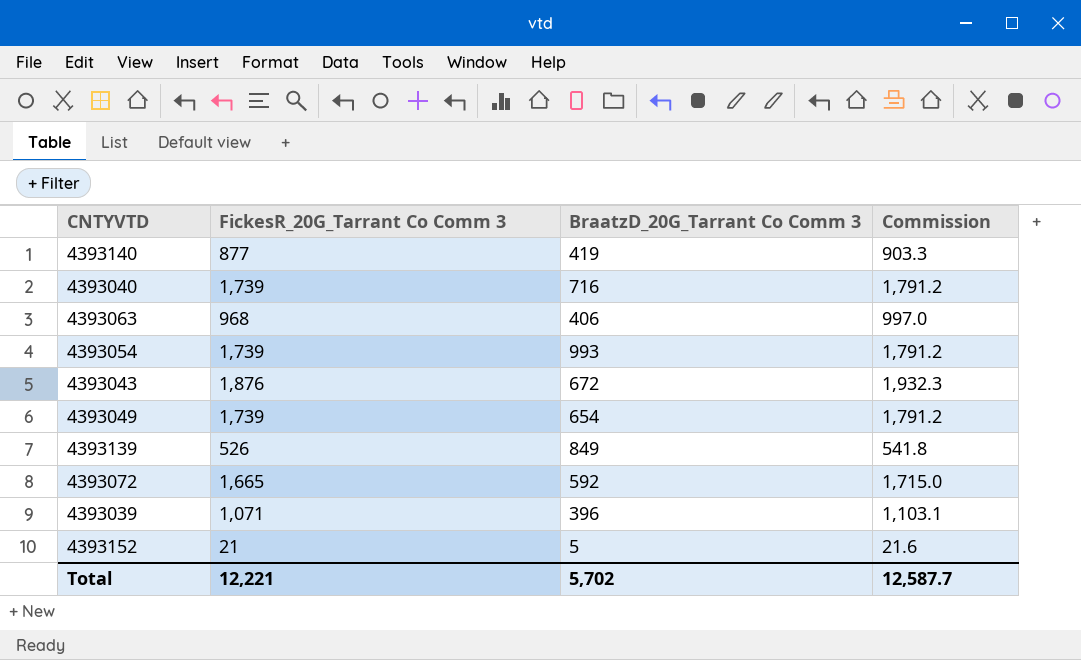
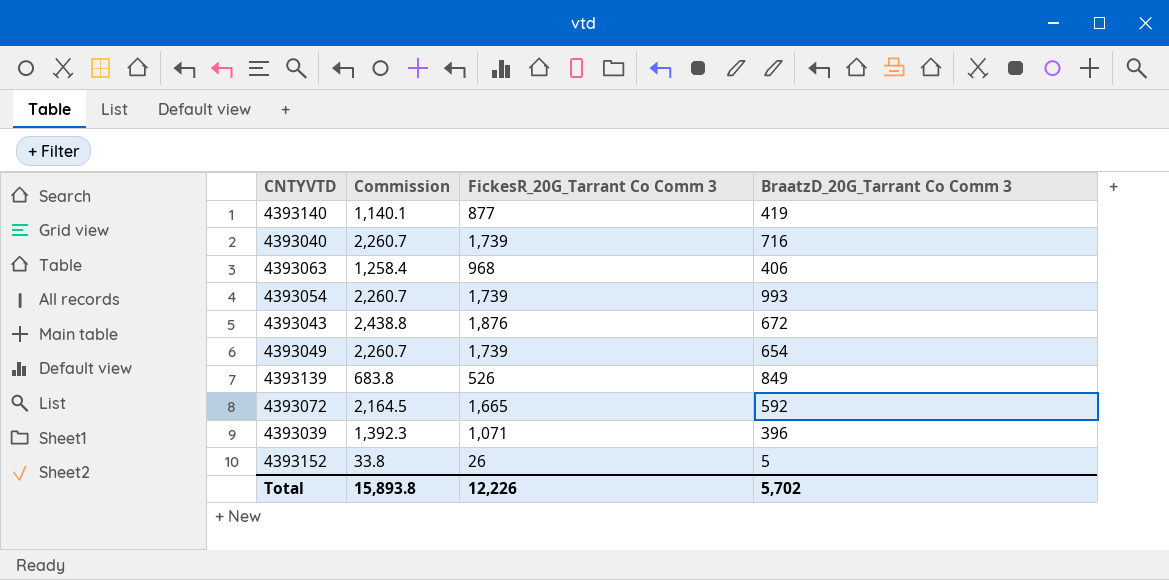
column Commission | formula: [FickesR_20G_Tarrant Co Comm 3] * 1.03 -> [FickesR_20G_Tarrant Co Comm 3] * 1.3
column Commission | position: 4 -> 2
4393152 | FickesR_20G_Tarrant Co Comm 3: 21 -> 26
Total | Commission: 12,587.7 -> 15,893.8
Total | FickesR_20G_Tarrant Co Comm 3: 12,221 -> 12,226

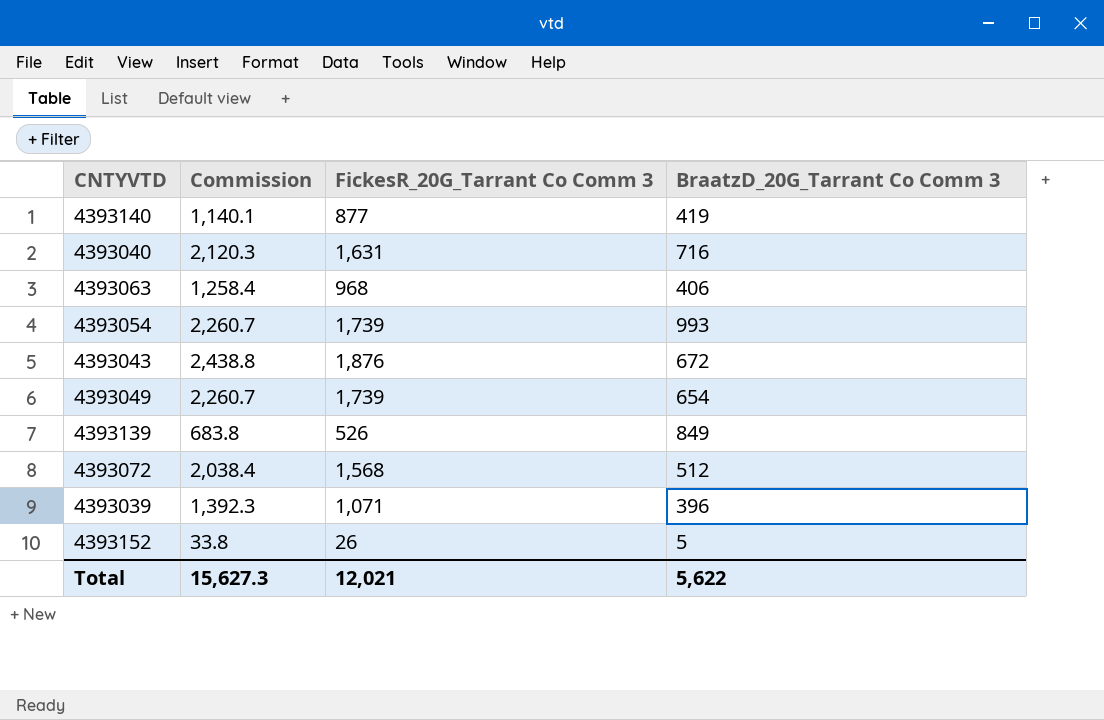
4393040 | Commission: 2,260.7 -> 2,120.3
4393040 | FickesR_20G_Tarrant Co Comm 3: 1,739 -> 1,631
4393072 | Commission: 2,164.5 -> 2,038.4
4393072 | FickesR_20G_Tarrant Co Comm 3: 1,665 -> 1,568
4393072 | BraatzD_20G_Tarrant Co Comm 3: 592 -> 512
Total | Commission: 15,893.8 -> 15,627.3
Total | FickesR_20G_Tarrant Co Comm 3: 12,226 -> 12,021
Total | BraatzD_20G_Tarrant Co Comm 3: 5,702 -> 5,622

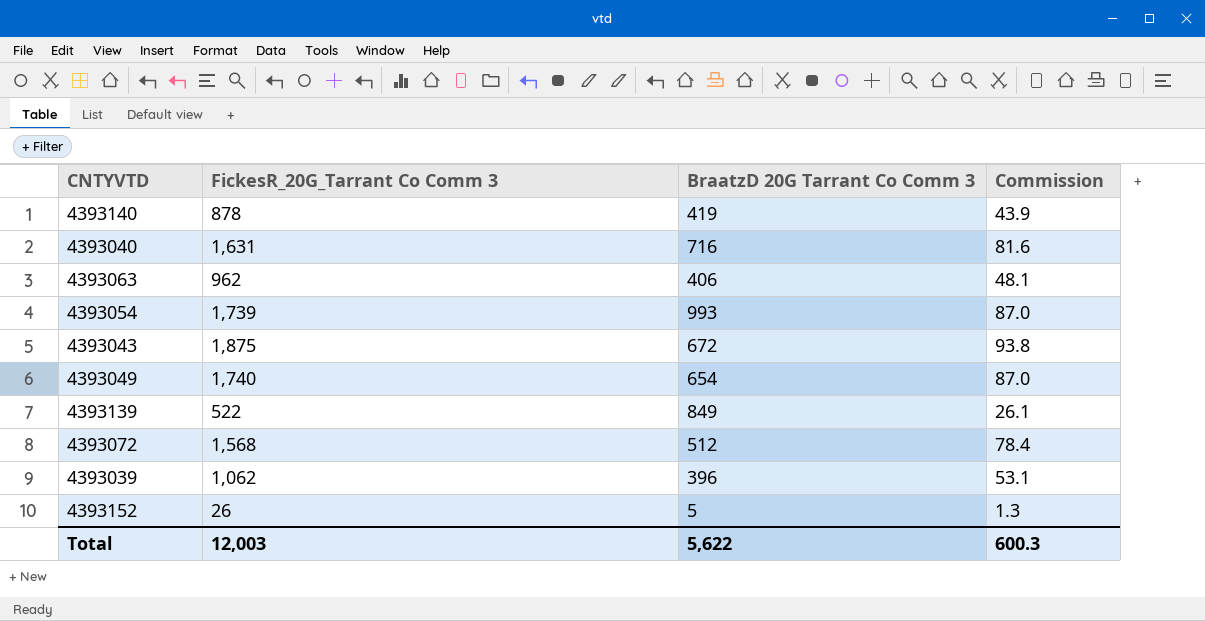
column name: BraatzD_20G_Tarrant Co Comm 3 -> BraatzD 20G Tarrant Co Comm 3
column Commission | formula: [FickesR_20G_Tarrant Co Comm 3] * 1.3 -> [FickesR_20G_Tarrant Co Comm 3] * 0.05
column Commission | position: 2 -> 4
4393140 | FickesR_20G_Tarrant Co Comm 3: 877 -> 878
4393063 | FickesR_20G_Tarrant Co Comm 3: 968 -> 962
4393043 | FickesR_20G_Tarrant Co Comm 3: 1,876 -> 1,875
4393049 | FickesR_20G_Tarrant Co Comm 3: 1,739 -> 1,740
4393139 | FickesR_20G_Tarrant Co Comm 3: 526 -> 522
4393039 | FickesR_20G_Tarrant Co Comm 3: 1,071 -> 1,062
Total | FickesR_20G_Tarrant Co Comm 3: 12,021 -> 12,003
Total | Commission: 15,627.3 -> 600.3

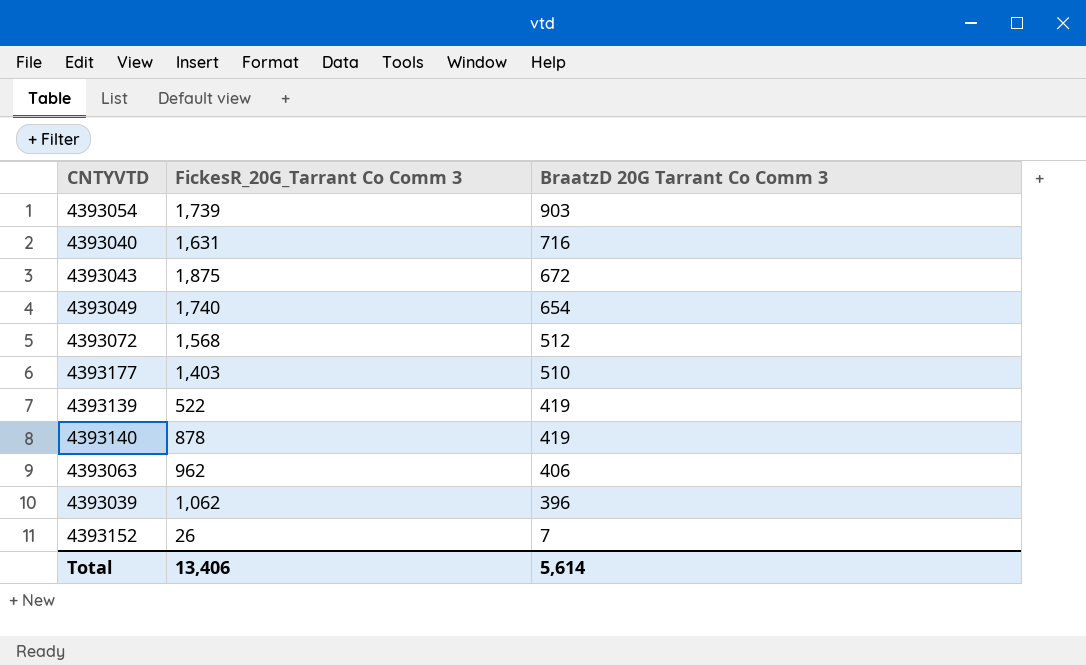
row order: none -> BraatzD 20G Tarrant Co Comm 3 descending
column Commission | formula: [FickesR_20G_Tarrant Co Comm 3] * 0.05 -> none
4393054 | BraatzD 20G Tarrant Co Comm 3: 993 -> 903
row 4393177: none -> 1,403 | 510
4393139 | BraatzD 20G Tarrant Co Comm 3: 849 -> 419
4393152 | BraatzD 20G Tarrant Co Comm 3: 5 -> 7
Total | FickesR_20G_Tarrant Co Comm 3: 12,003 -> 13,406
Total | BraatzD 20G Tarrant Co Comm 3: 5,622 -> 5,614

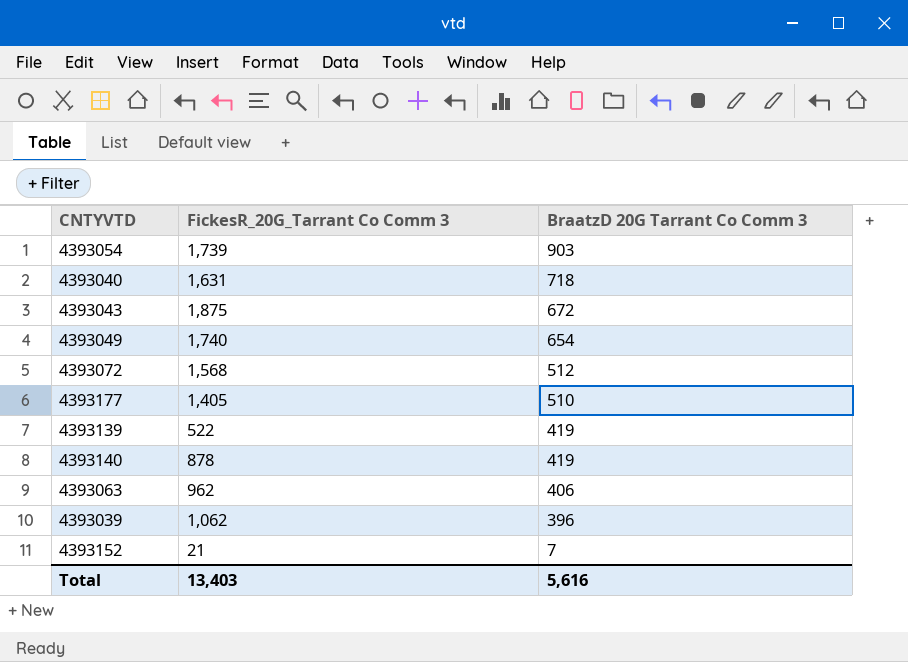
4393040 | BraatzD 20G Tarrant Co Comm 3: 716 -> 718
4393177 | FickesR_20G_Tarrant Co Comm 3: 1,403 -> 1,405
4393152 | FickesR_20G_Tarrant Co Comm 3: 26 -> 21
Total | FickesR_20G_Tarrant Co Comm 3: 13,406 -> 13,403
Total | BraatzD 20G Tarrant Co Comm 3: 5,614 -> 5,616

